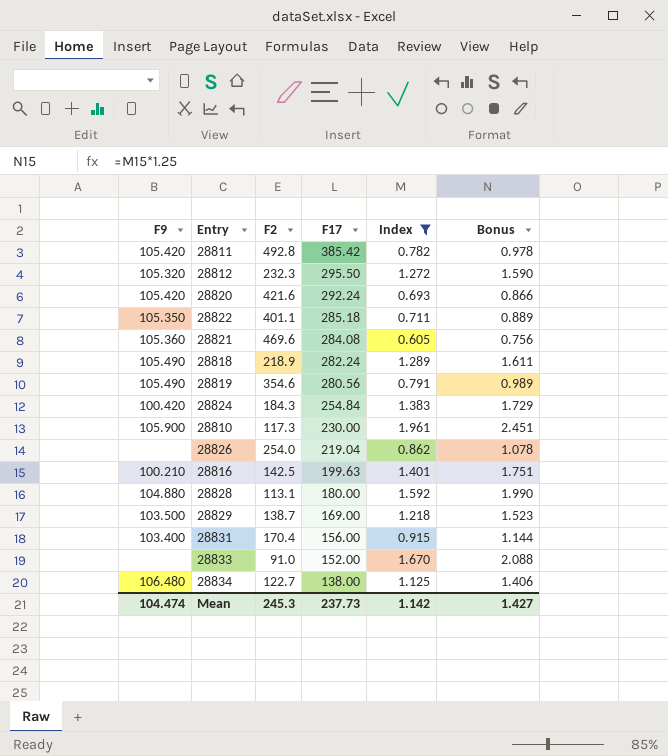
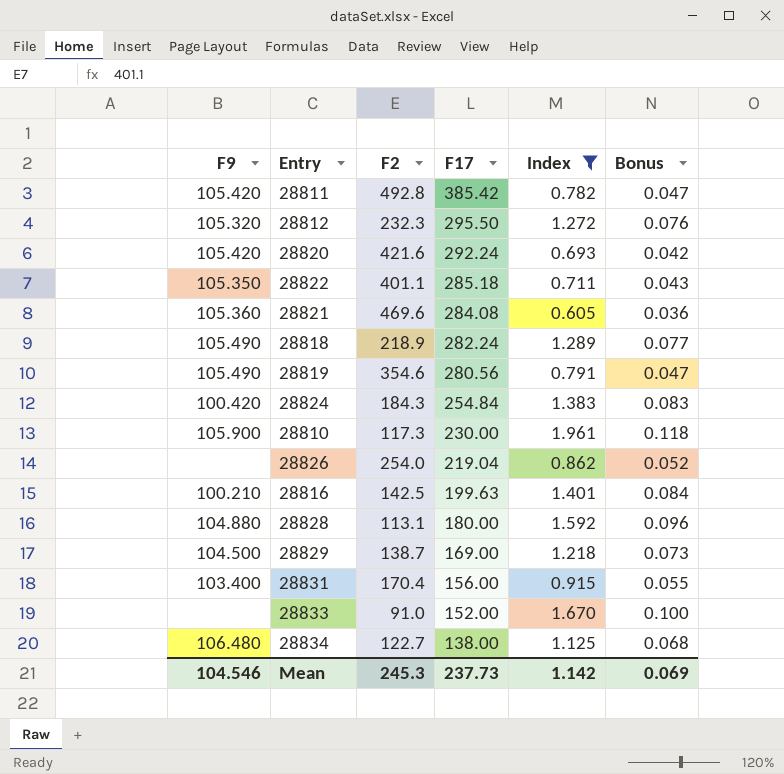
column Bonus | formula: [Index] * 1.25 -> [Index] * 0.06
28829 | F9: 103.500 -> 104.500
Mean | F9: 104.474 -> 104.546
Mean | Bonus: 1.427 -> 0.069

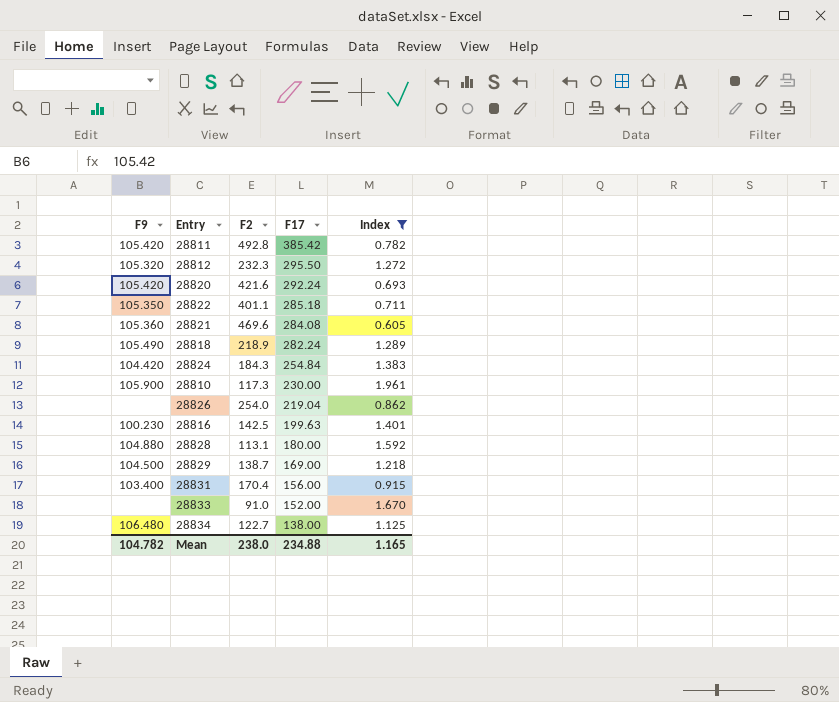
column Bonus | formula: [Index] * 0.06 -> none
row 28819: 105.490 | 354.6 | 280.56 | 0.791 | 0.047 -> none
28824 | F9: 100.420 -> 104.420
28816 | F9: 100.210 -> 100.230
Mean | F9: 104.546 -> 104.782
Mean | F2: 245.3 -> 238.0
Mean | F17: 237.73 -> 234.88
Mean | Index: 1.142 -> 1.165

